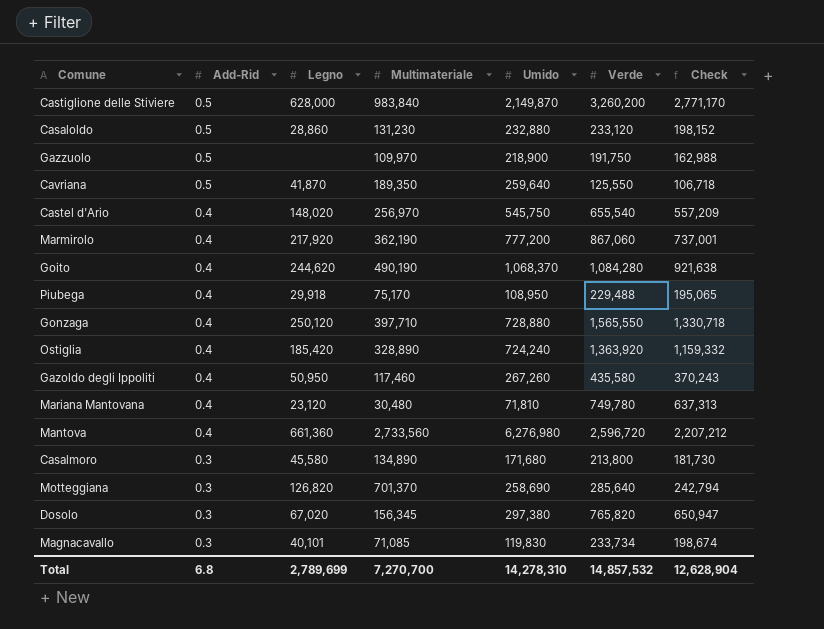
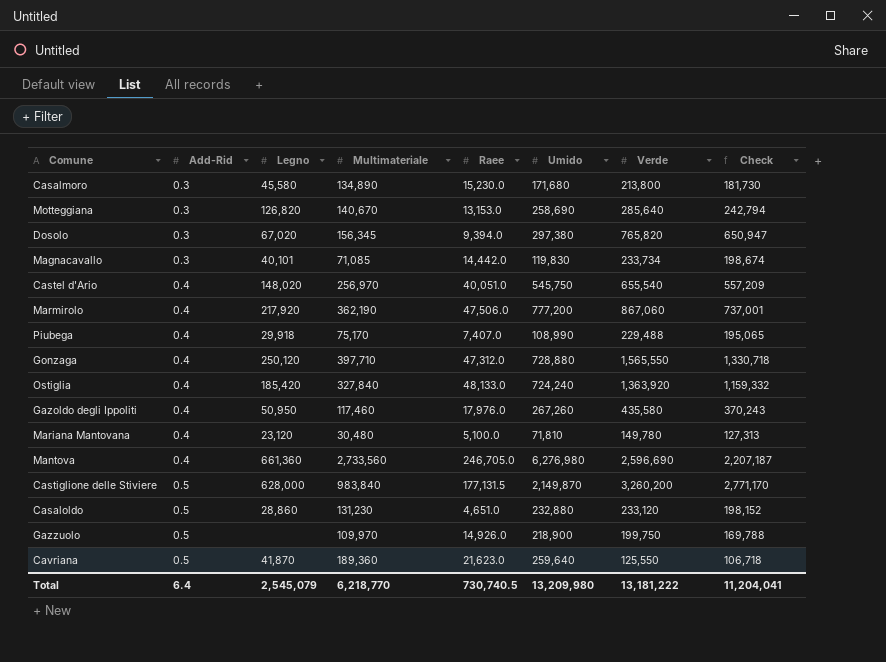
row order: Add-Rid descending -> Add-Rid ascending
column Raee | position: none -> 5
row Goito: 0.4 | 244,620 | 490,190 | 1,068,370 | 1,084,280 | 921,638 -> none
Motteggiana | Multimateriale: 701,370 -> 140,670
Piubega | Umido: 108,950 -> 108,990
Ostiglia | Multimateriale: 328,890 -> 327,840
Mariana Mantovana | Verde: 749,780 -> 149,780
Mariana Mantovana | Check: 637,313 -> 127,313
Mantova | Verde: 2,596,720 -> 2,596,690
Mantova | Check: 2,207,212 -> 2,207,187
Gazzuolo | Verde: 191,750 -> 199,750
Gazzuolo | Check: 162,988 -> 169,788
Cavriana | Multimateriale: 189,350 -> 189,360
Total | Add-Rid: 6.8 -> 6.4
Total | Legno: 2,789,699 -> 2,545,079
Total | Multimateriale: 7,270,700 -> 6,218,770
Total | Umido: 14,278,310 -> 13,209,980
Total | Verde: 14,857,532 -> 13,181,222
Total | Check: 12,628,904 -> 11,204,041

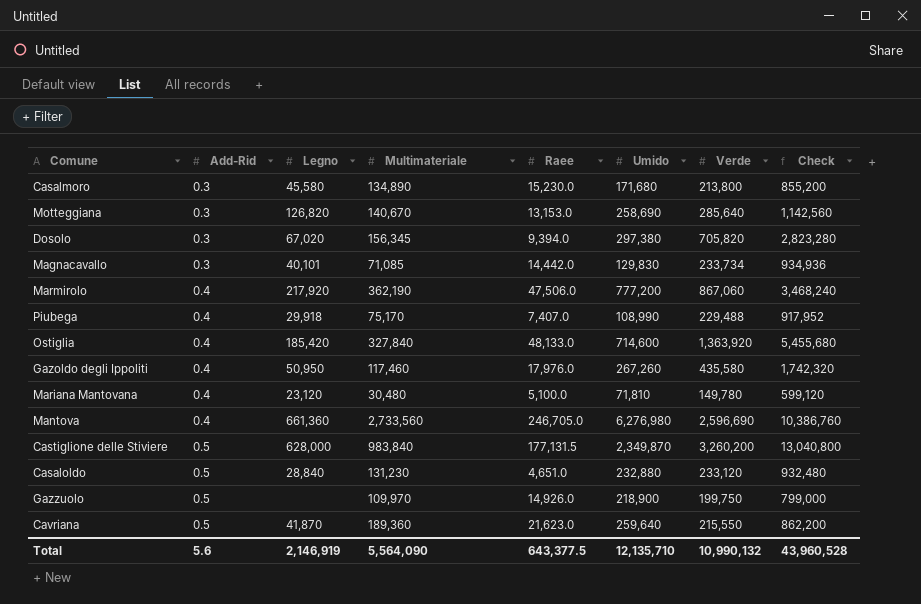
column Check | formula: [Verde] * 0.85 -> [Verde] * 4
row Castel d'Ario: 0.4 | 148,020 | 256,970 | 40,051.0 | 545,750 | 655,540 | 557,209 -> none
row Gonzaga: 0.4 | 250,120 | 397,710 | 47,312.0 | 728,880 | 1,565,550 | 1,330,718 -> none
Dosolo | Verde: 765,820 -> 705,820
Magnacavallo | Umido: 119,830 -> 129,830
Ostiglia | Umido: 724,240 -> 714,600
Castiglione delle Stiviere | Umido: 2,149,870 -> 2,349,870
Casaloldo | Legno: 28,860 -> 28,840
Cavriana | Verde: 125,550 -> 215,550
Total | Add-Rid: 6.4 -> 5.6
Total | Legno: 2,545,079 -> 2,146,919
Total | Multimateriale: 6,218,770 -> 5,564,090
Total | Raee: 730,740.5 -> 643,377.5
Total | Umido: 13,209,980 -> 12,135,710
Total | Verde: 13,181,222 -> 10,990,132
Total | Check: 11,204,041 -> 43,960,528

